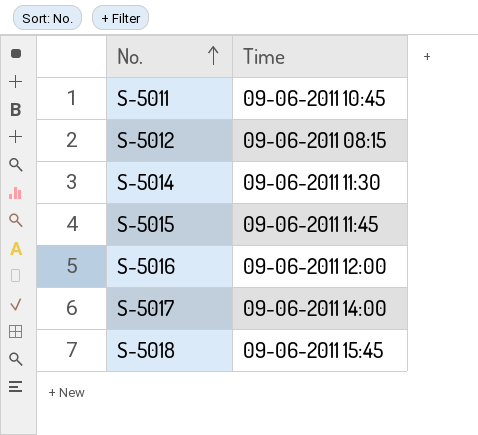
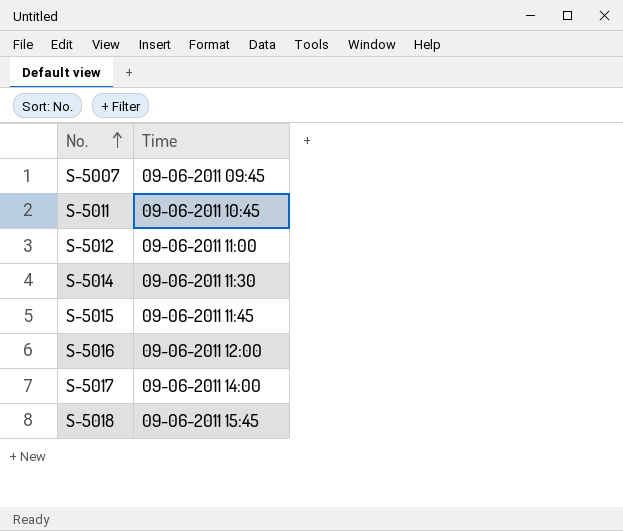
row S-5007: none -> 09-06-2011 09:45
S-5012 | Time: 09-06-2011 08:15 -> 09-06-2011 11:00

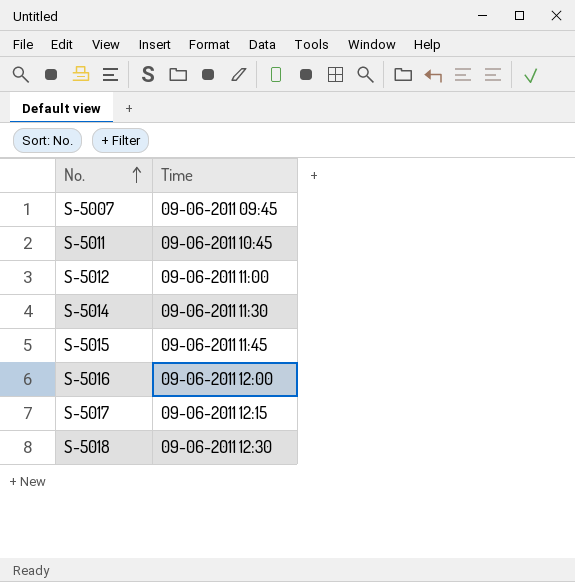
S-5017 | Time: 09-06-2011 14:00 -> 09-06-2011 12:15
S-5018 | Time: 09-06-2011 15:45 -> 09-06-2011 12:30

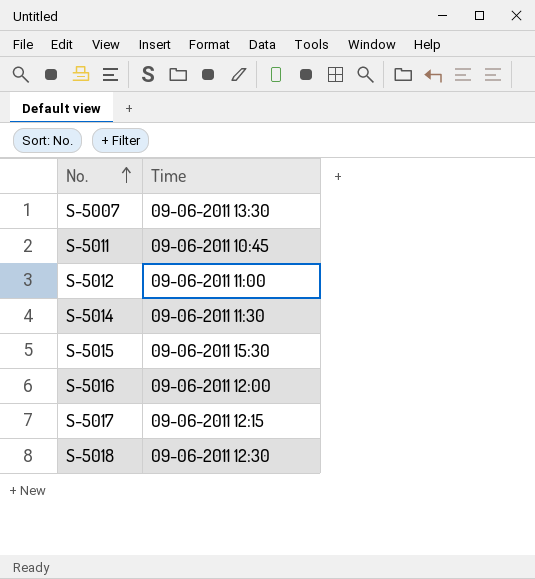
S-5007 | Time: 09-06-2011 09:45 -> 09-06-2011 13:30
S-5015 | Time: 09-06-2011 11:45 -> 09-06-2011 15:30

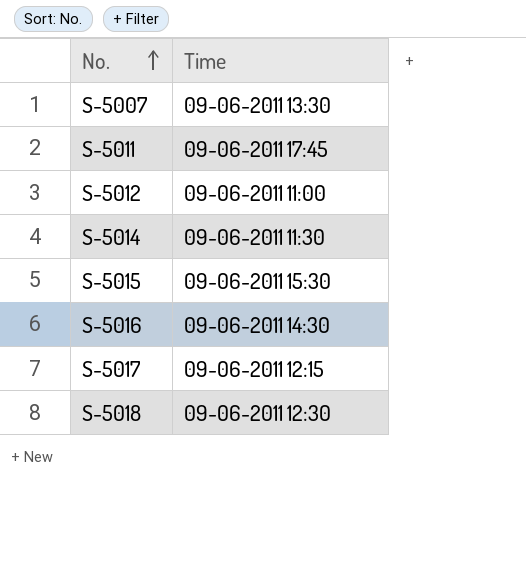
S-5011 | Time: 09-06-2011 10:45 -> 09-06-2011 17:45
S-5016 | Time: 09-06-2011 12:00 -> 09-06-2011 14:30

